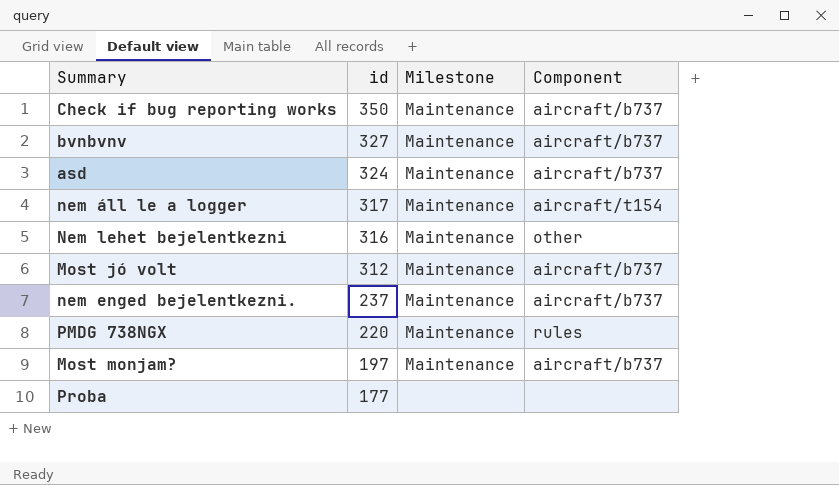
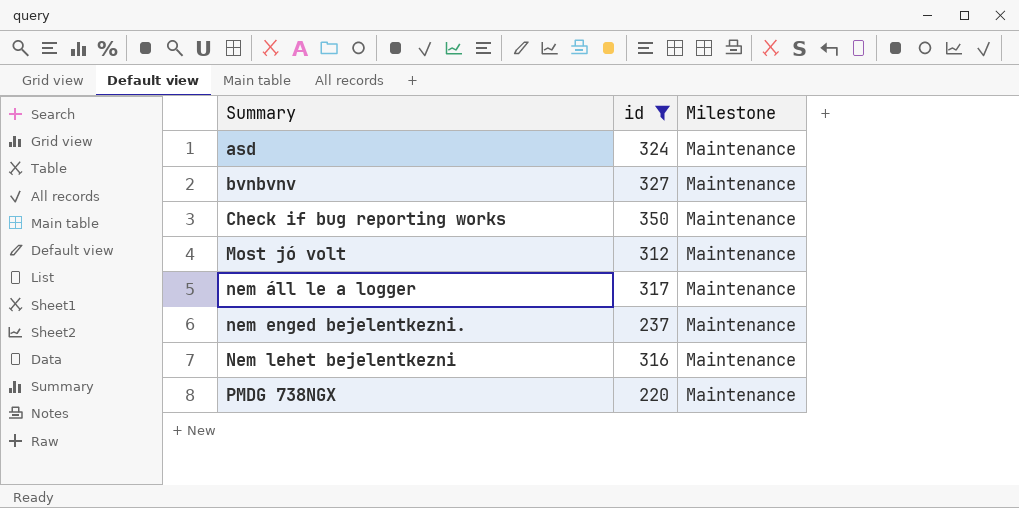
filter: none -> id >= 220
row order: id descending -> Summary ascending
column Component | position: 4 -> none

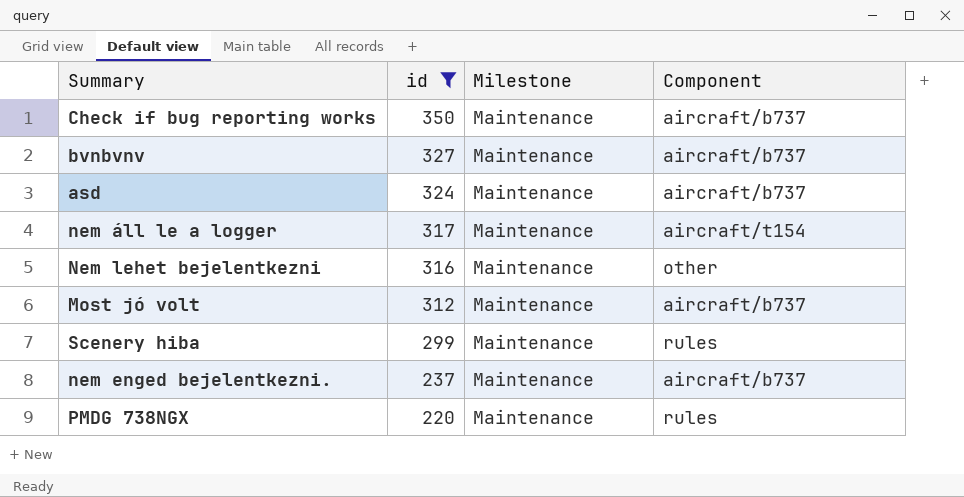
row order: Summary ascending -> id descending
column Component | position: none -> 4
row Scenery hiba: none -> 299 | Maintenance | rules

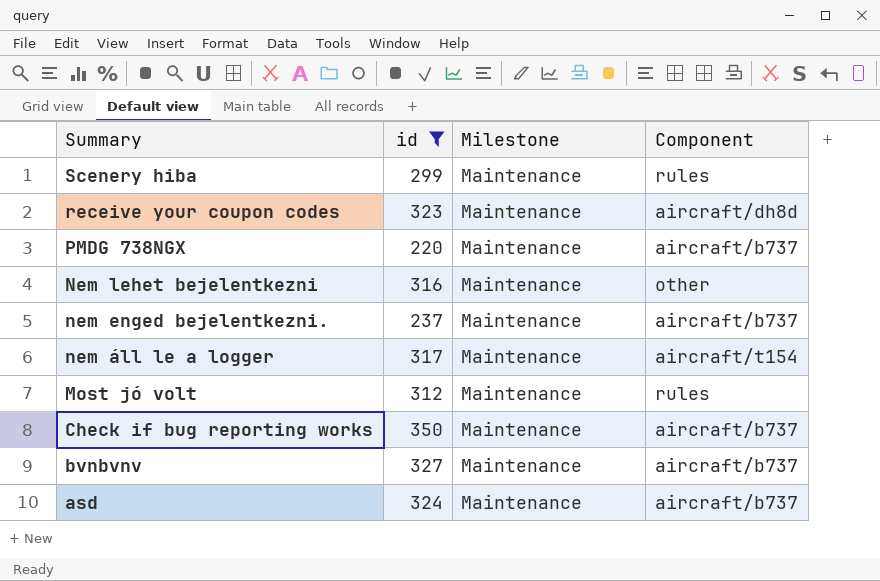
row order: id descending -> Summary descending
row receive your coupon codes: none -> 323 | Maintenance | aircraft/dh8d
PMDG 738NGX | Component: rules -> aircraft/b737
Most jó volt | Component: aircraft/b737 -> rules

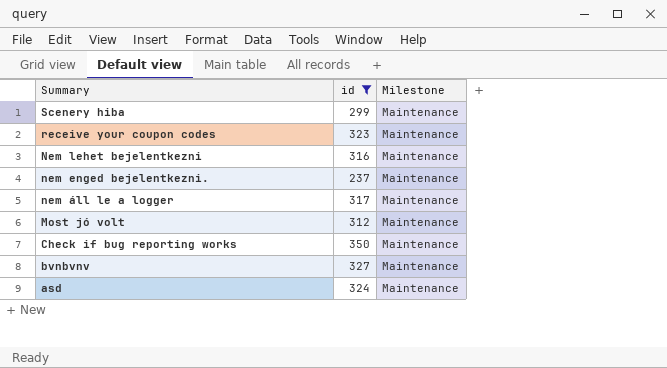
column Component | position: 4 -> none
row PMDG 738NGX: 220 | Maintenance | aircraft/b737 -> none

